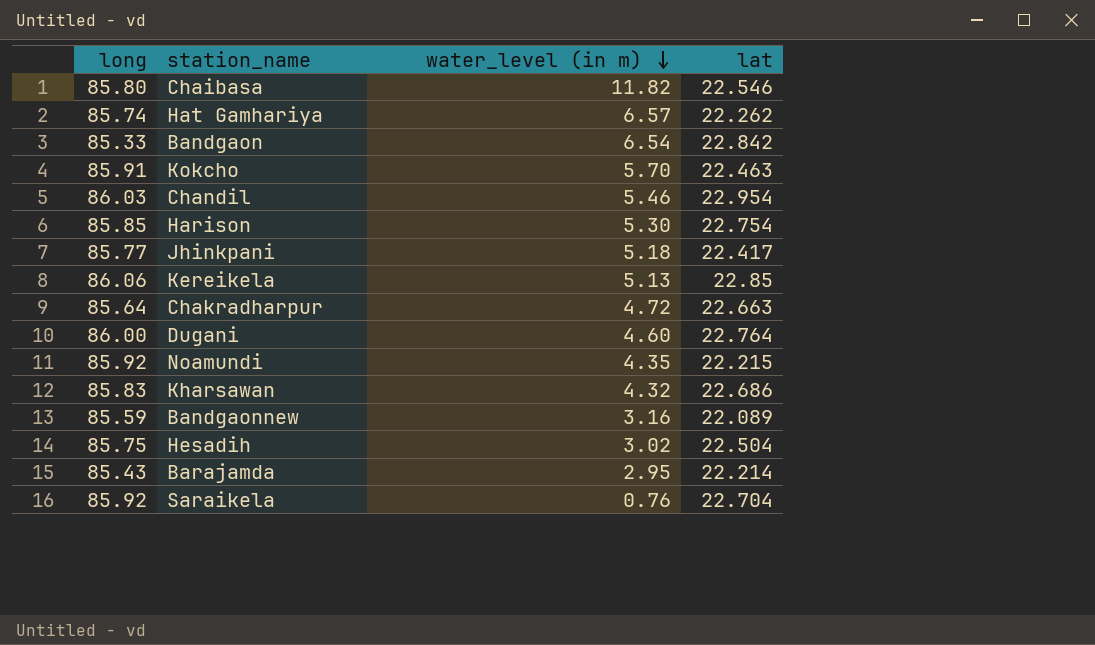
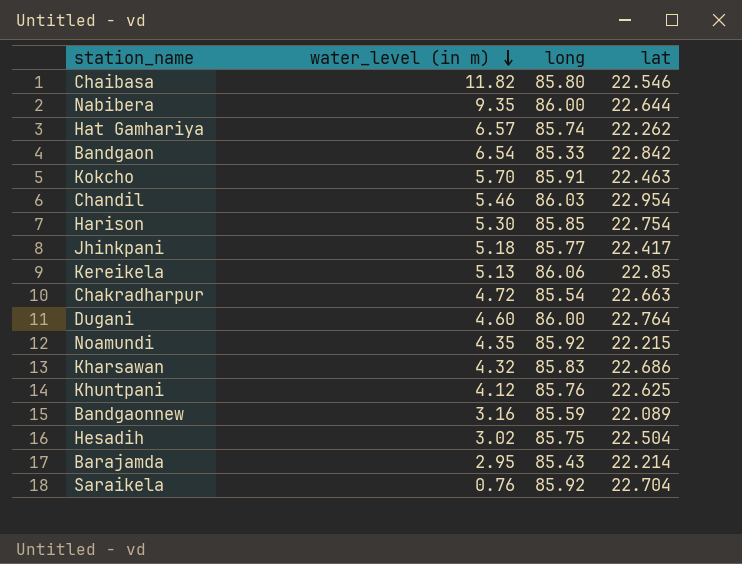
column long | position: 1 -> 3
row Nabibera: none -> 9.35 | 86.00 | 22.644
Chakradharpur | long: 85.64 -> 85.54
row Khuntpani: none -> 4.12 | 85.76 | 22.625

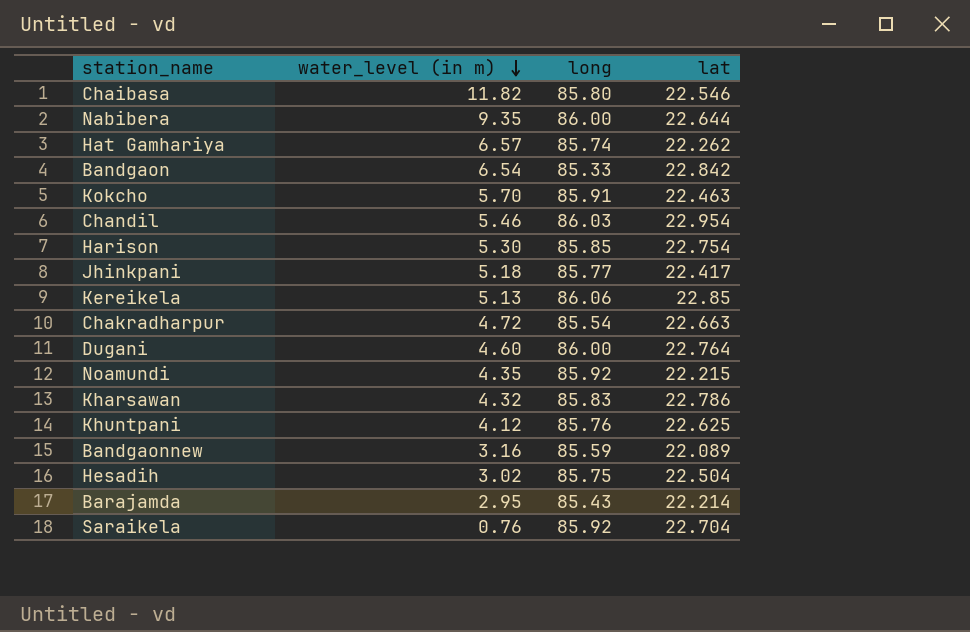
Kharsawan | lat: 22.686 -> 22.786

